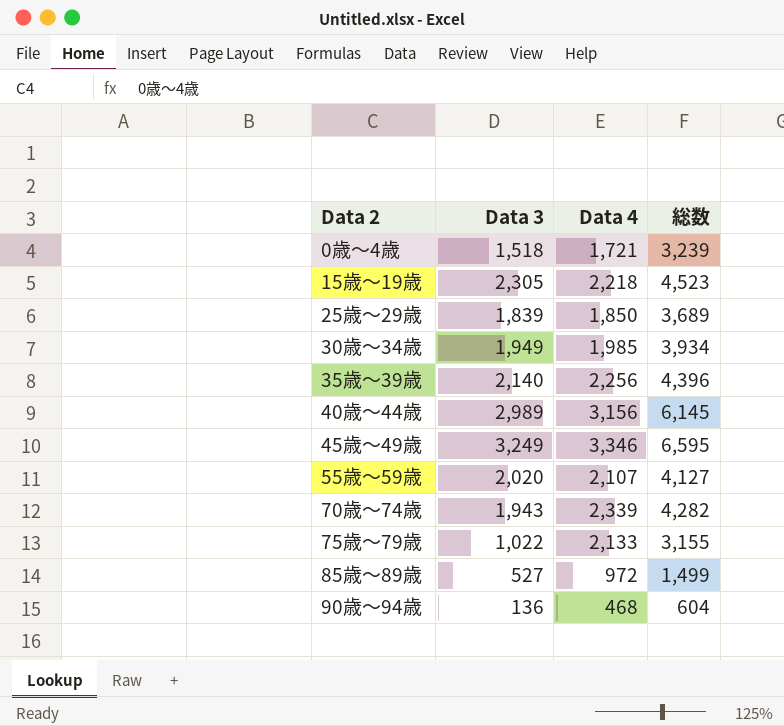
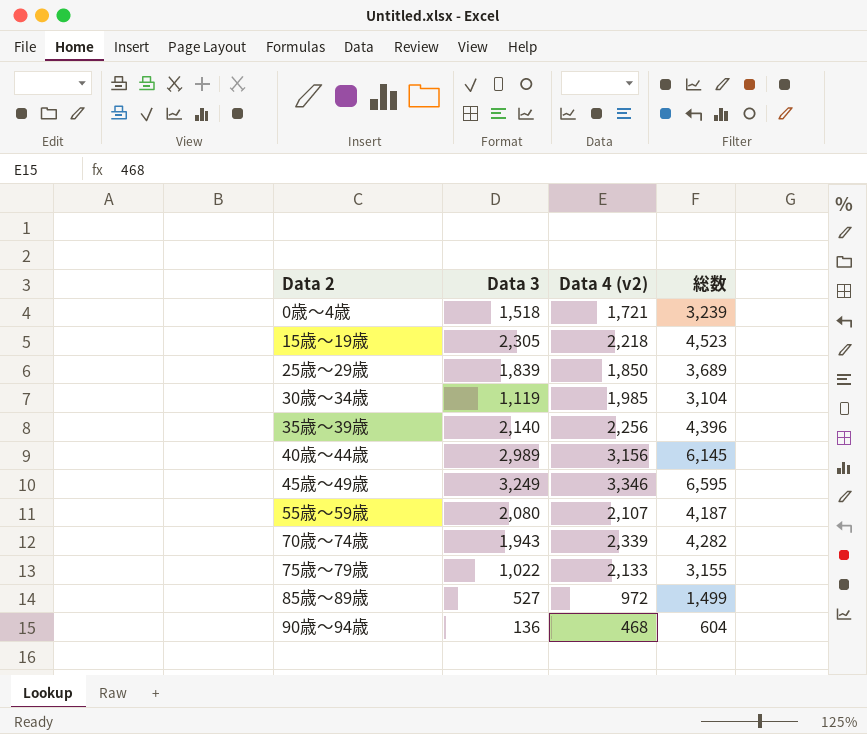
column name: Data 4 -> Data 4 (v2)
30歳～34歳 | Data 3: 1,949 -> 1,119
30歳～34歳 | 総数: 3,934 -> 3,104
55歳～59歳 | Data 3: 2,020 -> 2,080
55歳～59歳 | 総数: 4,127 -> 4,187

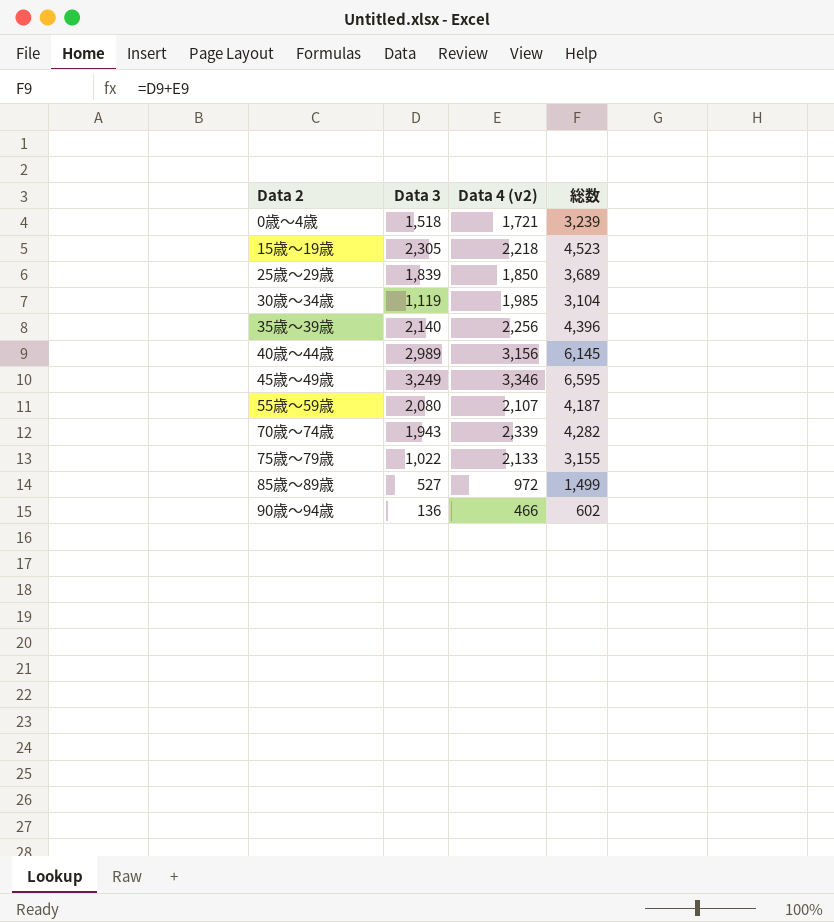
90歳～94歳 | Data 4 (v2): 468 -> 466
90歳～94歳 | 総数: 604 -> 602

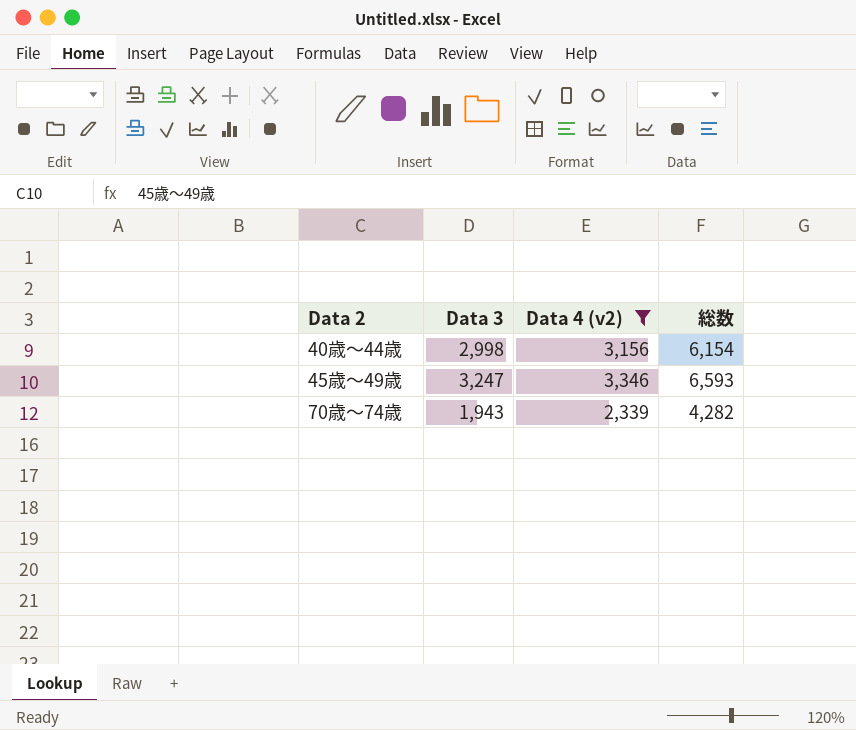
filter: none -> Data 4 (v2) >= 2,339
40歳～44歳 | Data 3: 2,989 -> 2,998
40歳～44歳 | 総数: 6,145 -> 6,154
45歳～49歳 | Data 3: 3,249 -> 3,247
45歳～49歳 | 総数: 6,595 -> 6,593

